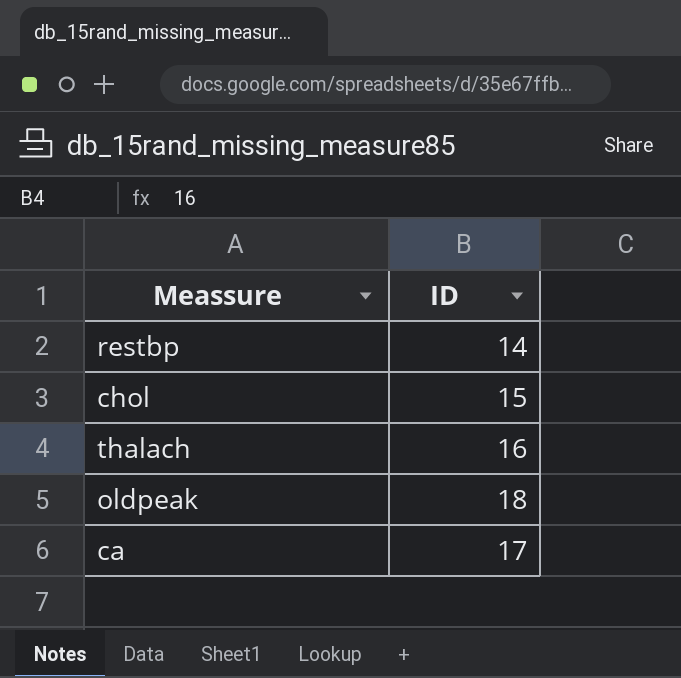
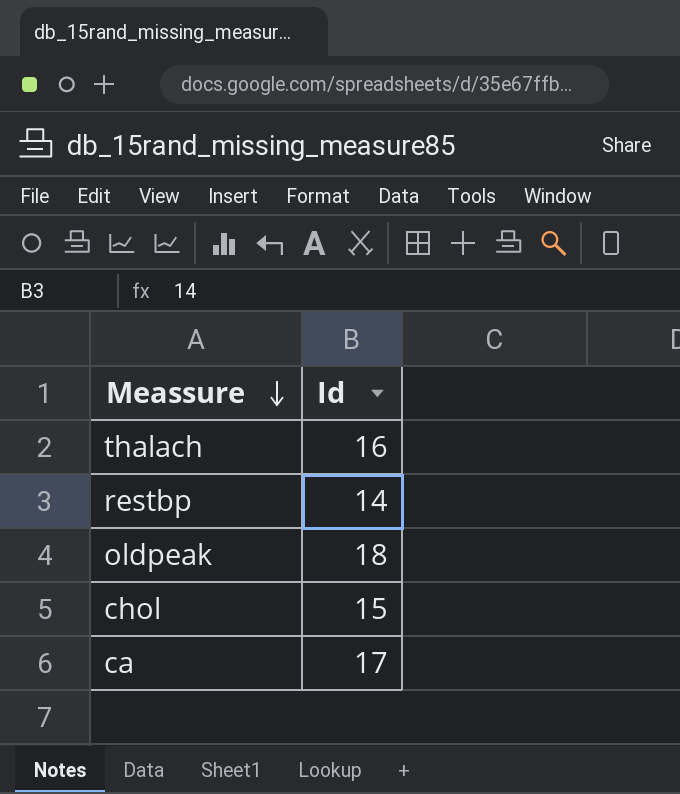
row order: none -> Meassure descending
column name: ID -> Id

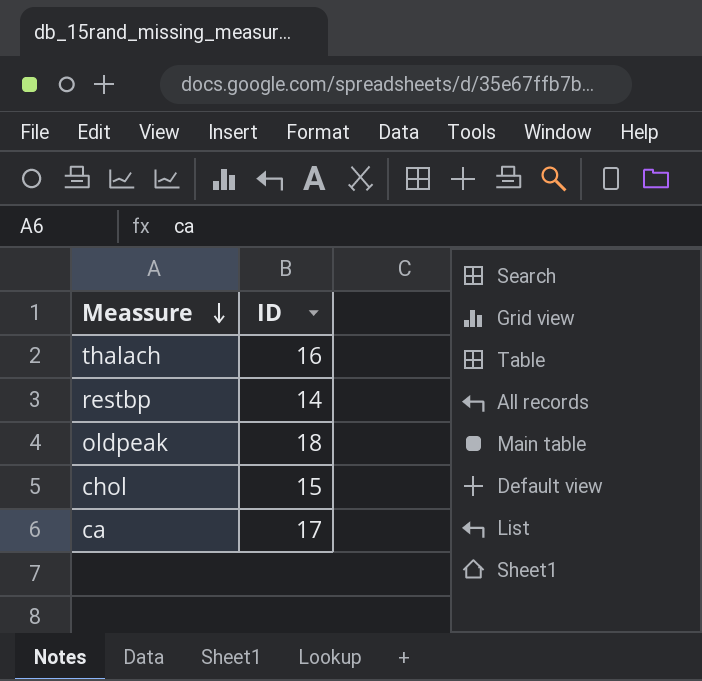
column name: Id -> ID

